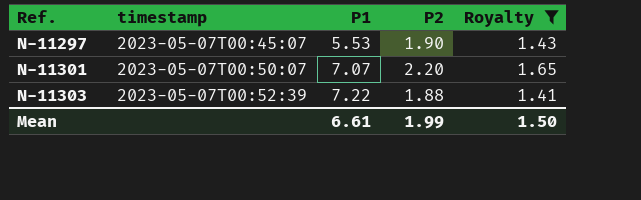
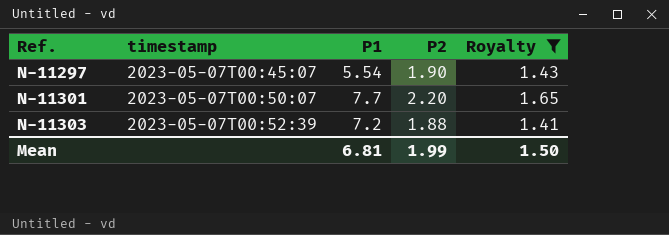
N-11297 | P1: 5.53 -> 5.54
N-11301 | P1: 7.07 -> 7.7
N-11303 | P1: 7.22 -> 7.2
Mean | P1: 6.61 -> 6.81

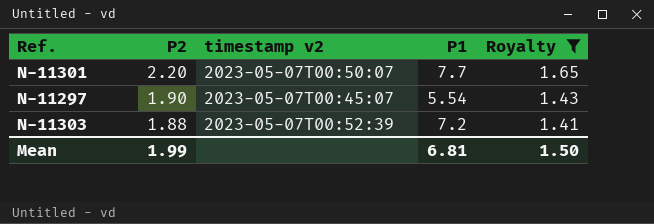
row order: Ref. ascending -> P2 descending
column P2 | position: 4 -> 2
column name: timestamp -> timestamp v2

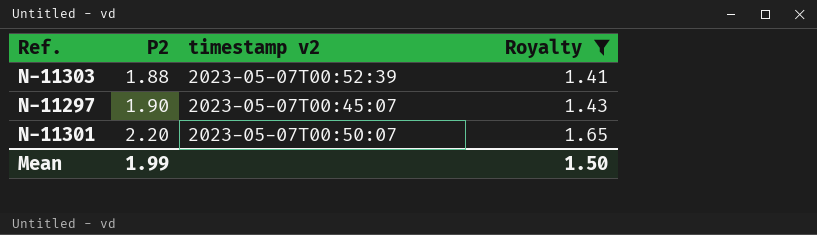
row order: P2 descending -> P2 ascending
column P1 | position: 4 -> none

